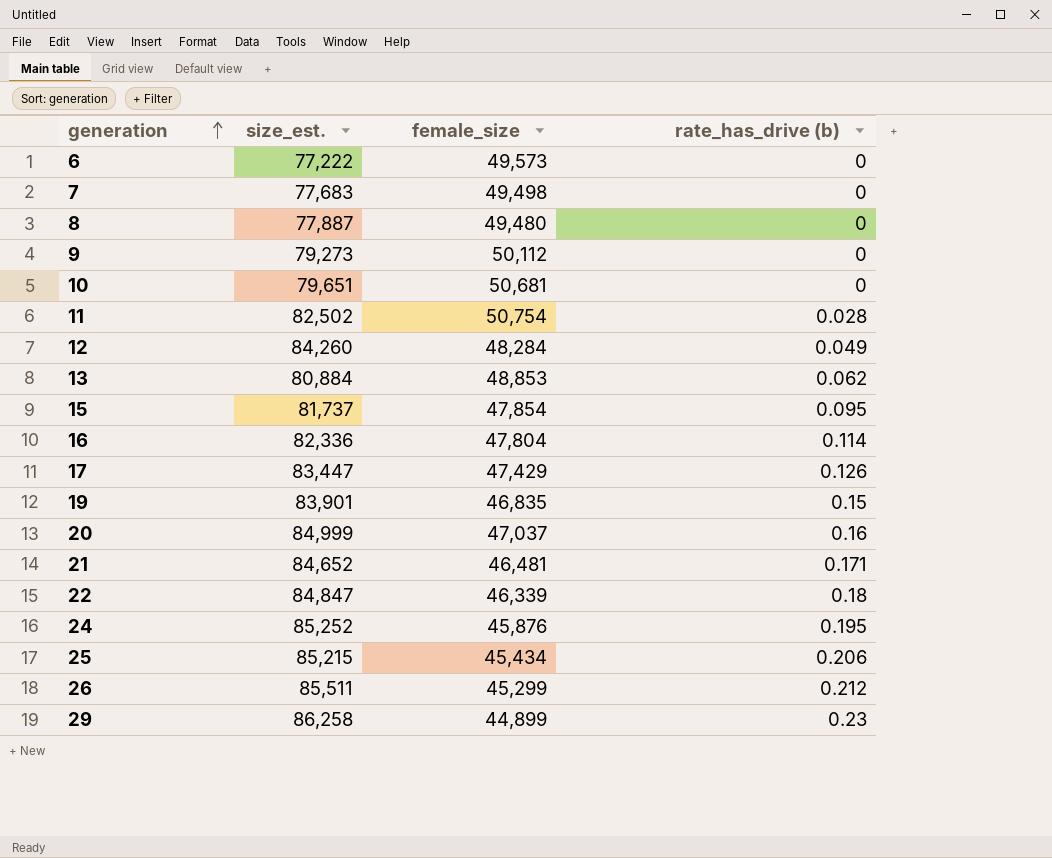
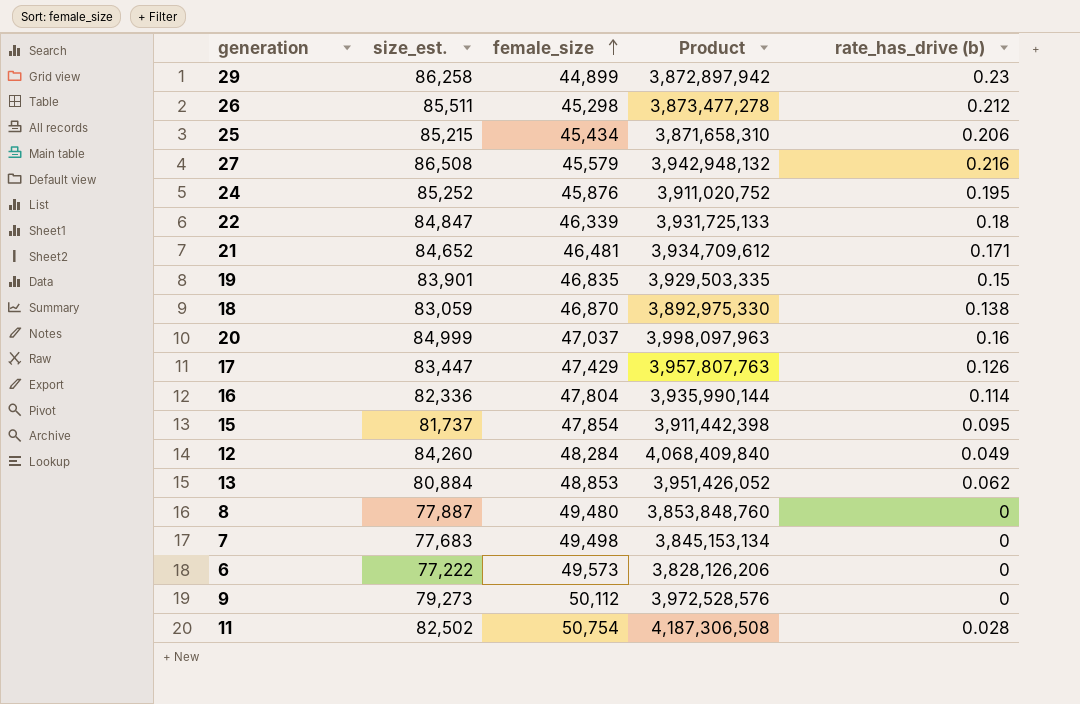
row order: generation ascending -> female_size ascending
column Product | formula: none -> [size_est.] * [female_size]
row 10: 79,651 | 50,681 | 0 -> none
26 | female_size: 45,299 -> 45,298
row 27: none -> 86,508 | 45,579 | 3,942,948,132 | 0.216
row 18: none -> 83,059 | 46,870 | 3,892,975,330 | 0.138

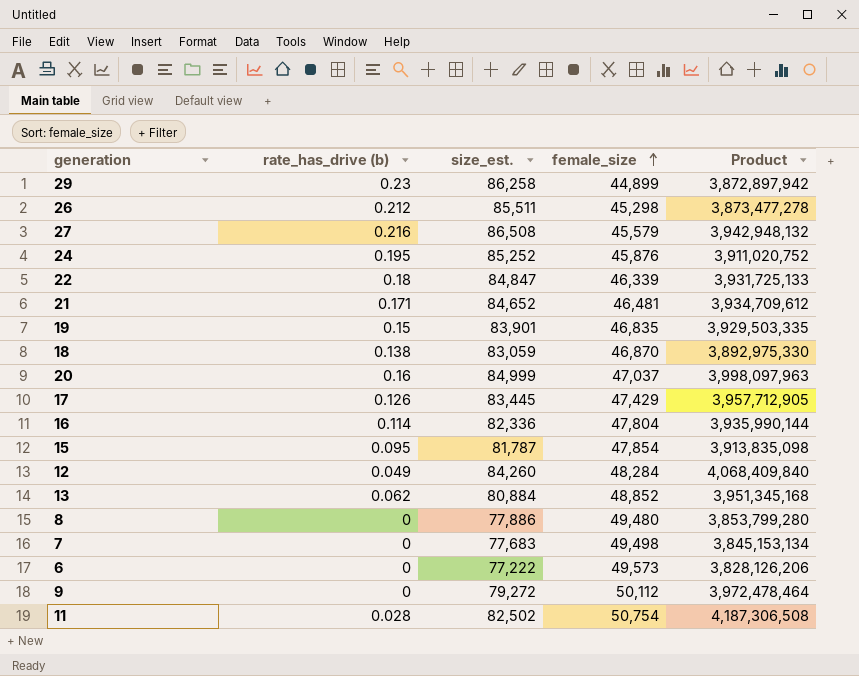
column rate_has_drive (b) | position: 5 -> 2
row 25: 85,215 | 45,434 | 3,871,658,310 | 0.206 -> none
17 | size_est.: 83,447 -> 83,445
17 | Product: 3,957,807,763 -> 3,957,712,905
15 | size_est.: 81,737 -> 81,787
15 | Product: 3,911,442,398 -> 3,913,835,098
13 | female_size: 48,853 -> 48,852
13 | Product: 3,951,426,052 -> 3,951,345,168
8 | size_est.: 77,887 -> 77,886
8 | Product: 3,853,848,760 -> 3,853,799,280
9 | size_est.: 79,273 -> 79,272
9 | Product: 3,972,528,576 -> 3,972,478,464

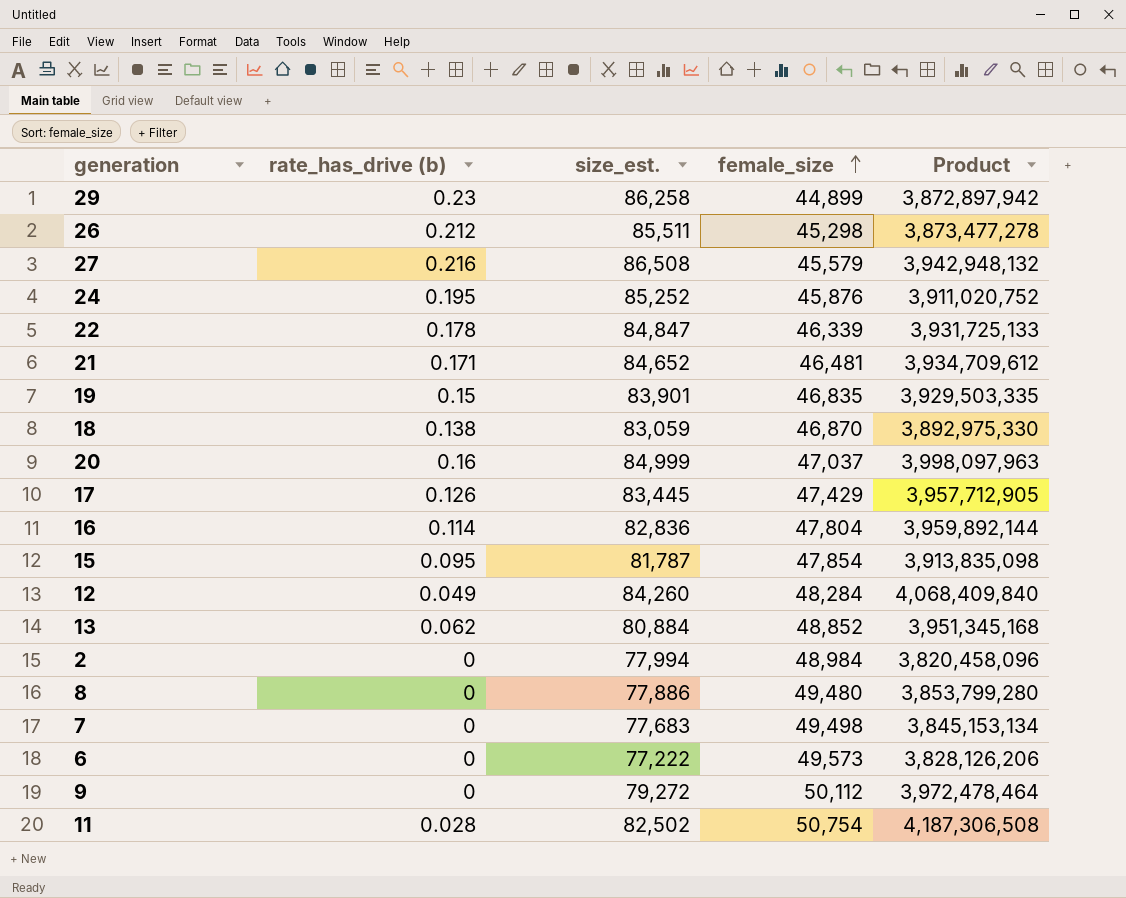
22 | rate_has_drive (b): 0.18 -> 0.178
16 | size_est.: 82,336 -> 82,836
16 | Product: 3,935,990,144 -> 3,959,892,144
row 2: none -> 0 | 77,994 | 48,984 | 3,820,458,096

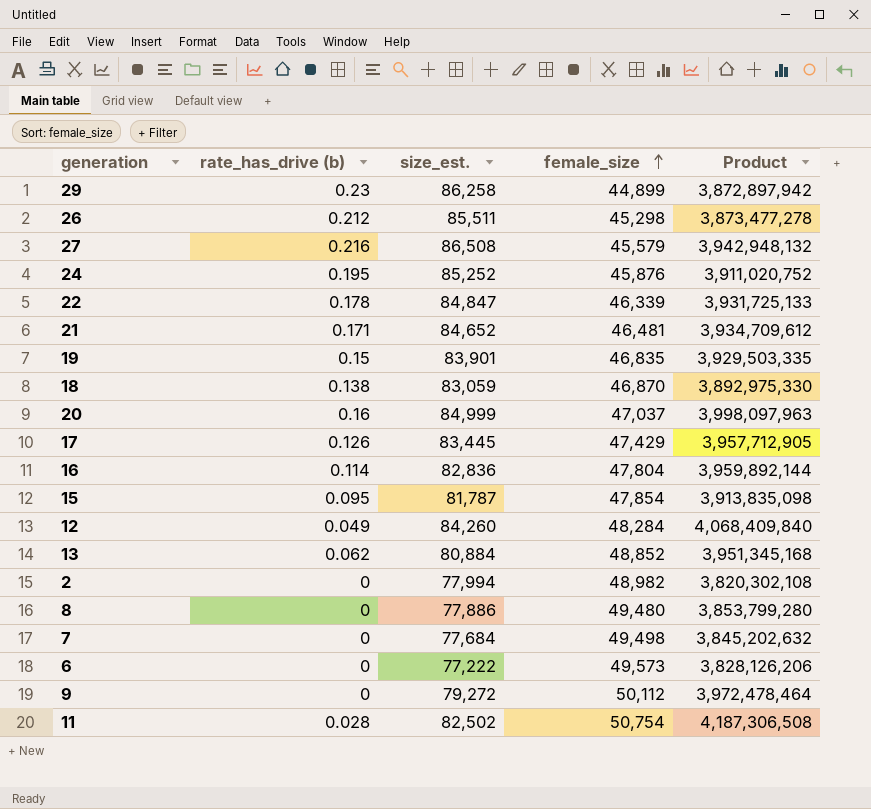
2 | female_size: 48,984 -> 48,982
2 | Product: 3,820,458,096 -> 3,820,302,108
7 | size_est.: 77,683 -> 77,684
7 | Product: 3,845,153,134 -> 3,845,202,632

